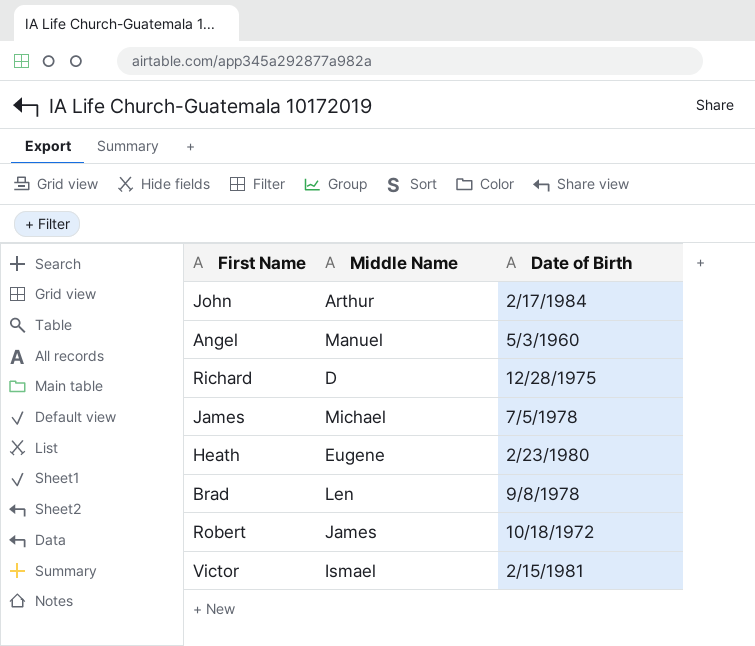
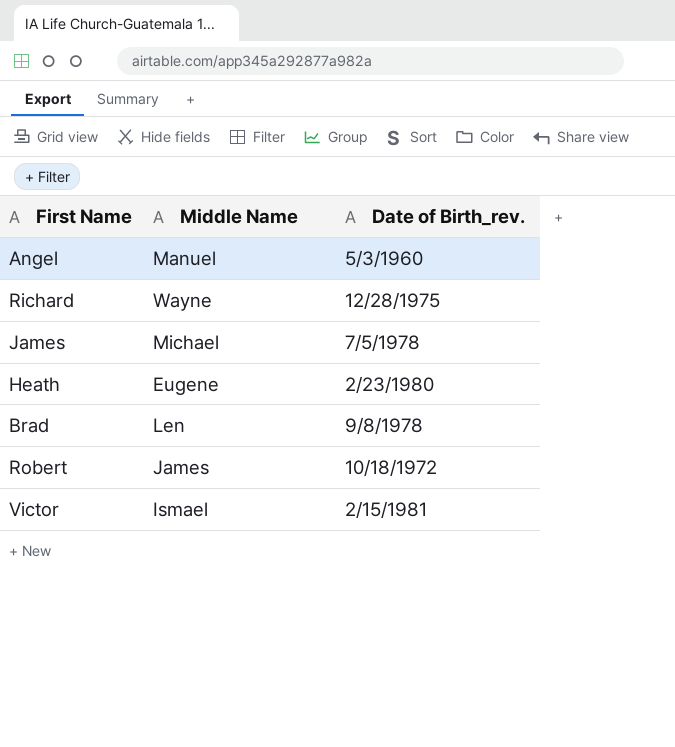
column name: Date of Birth -> Date of Birth_rev.
row John: Arthur | 2/17/1984 -> none
Richard | Middle Name: D -> Wayne

